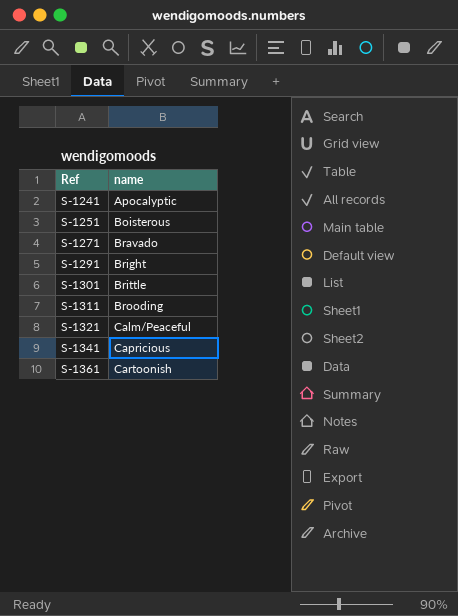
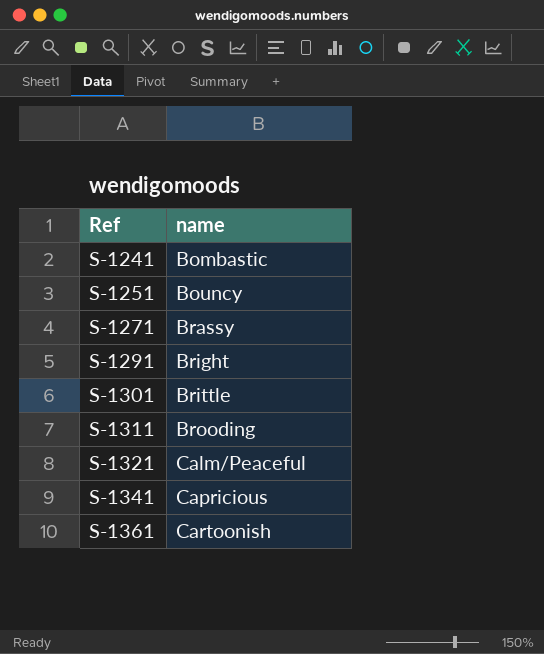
S-1241 | name: Apocalyptic -> Bombastic
S-1251 | name: Boisterous -> Bouncy
S-1271 | name: Bravado -> Brassy

